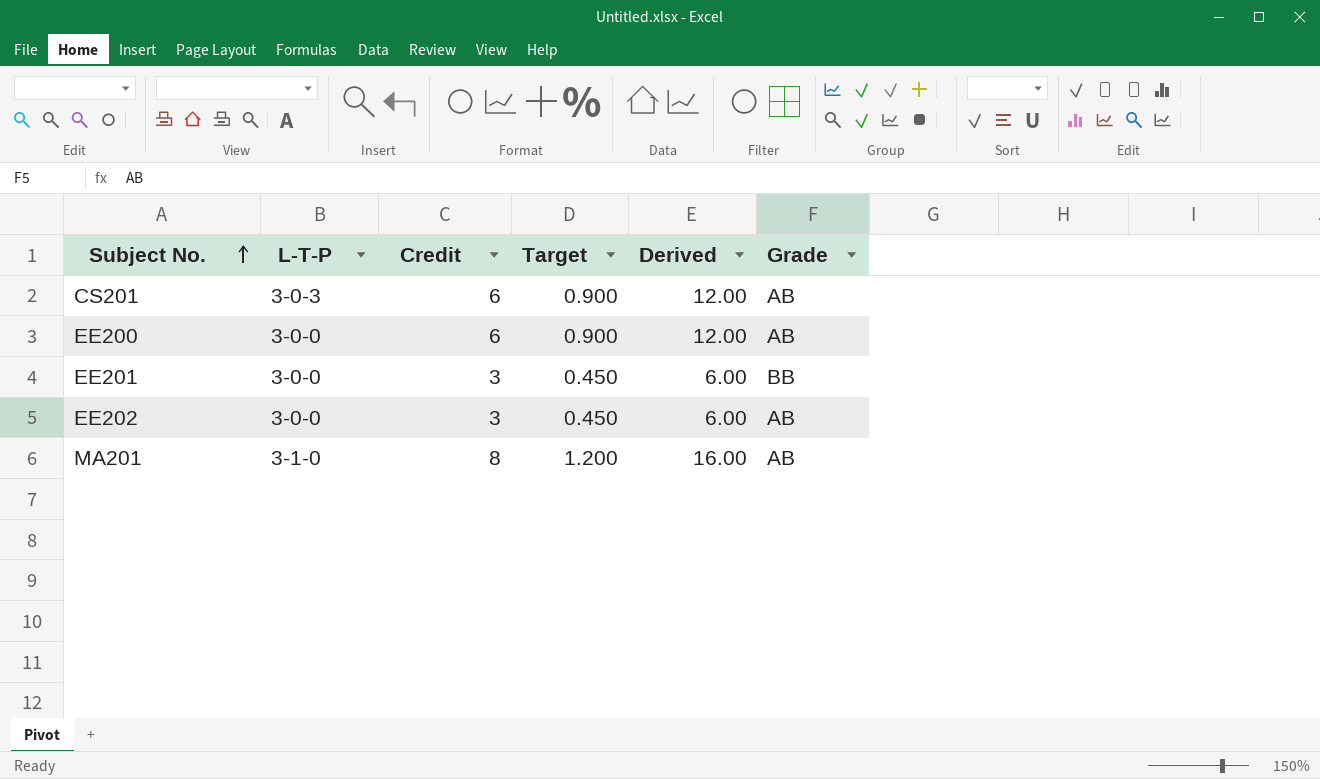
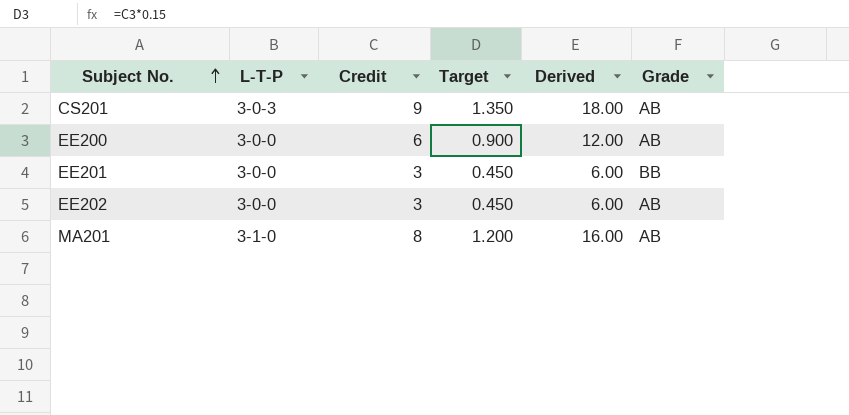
CS201 | Credit: 6 -> 9
CS201 | Target: 0.900 -> 1.350
CS201 | Derived: 12.00 -> 18.00

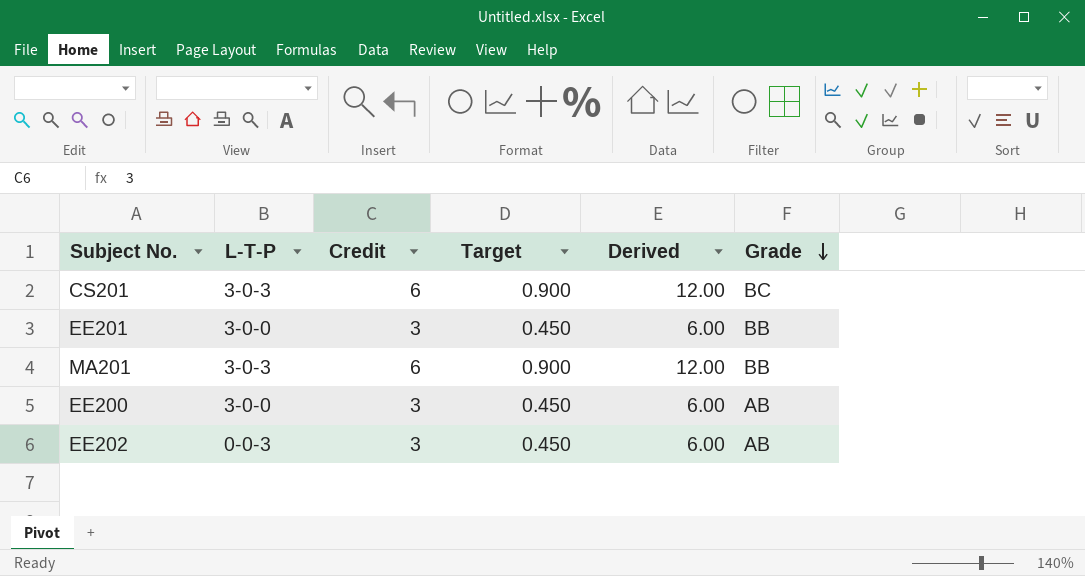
row order: Subject No. ascending -> Grade descending
CS201 | Credit: 9 -> 6
CS201 | Target: 1.350 -> 0.900
CS201 | Derived: 18.00 -> 12.00
CS201 | Grade: AB -> BC
MA201 | L-T-P: 3-1-0 -> 3-0-3
MA201 | Credit: 8 -> 6
MA201 | Target: 1.200 -> 0.900
MA201 | Derived: 16.00 -> 12.00
MA201 | Grade: AB -> BB
EE200 | Credit: 6 -> 3
EE200 | Target: 0.900 -> 0.450
EE200 | Derived: 12.00 -> 6.00
EE202 | L-T-P: 3-0-0 -> 0-0-3

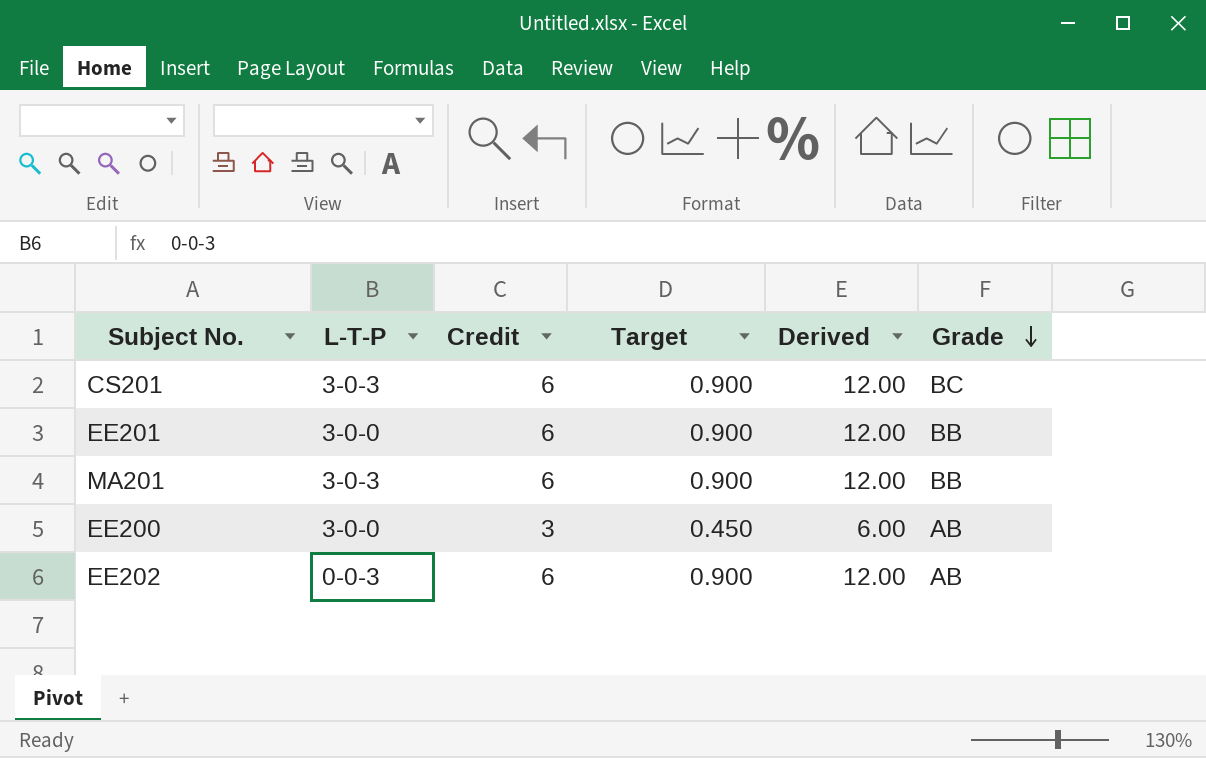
EE201 | Credit: 3 -> 6
EE201 | Target: 0.450 -> 0.900
EE201 | Derived: 6.00 -> 12.00
EE202 | Credit: 3 -> 6
EE202 | Target: 0.450 -> 0.900
EE202 | Derived: 6.00 -> 12.00

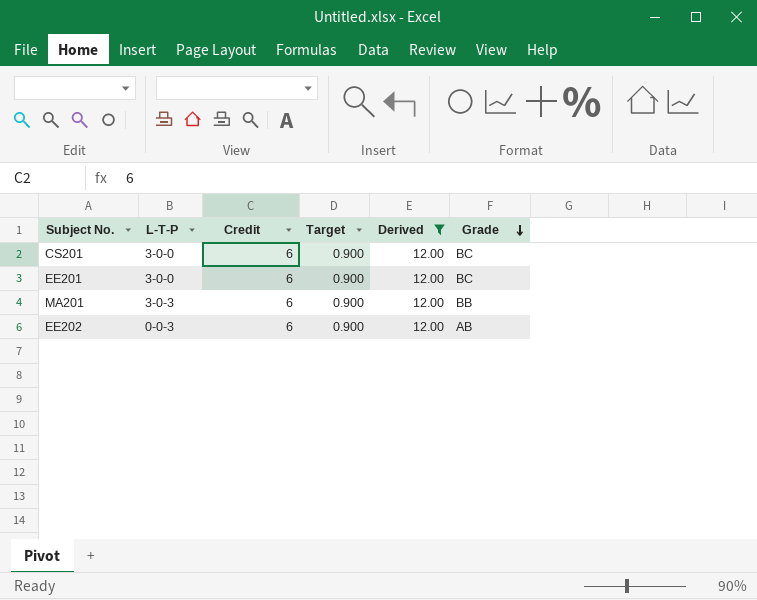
filter: none -> Derived = 12.00
CS201 | L-T-P: 3-0-3 -> 3-0-0
EE201 | Grade: BB -> BC

